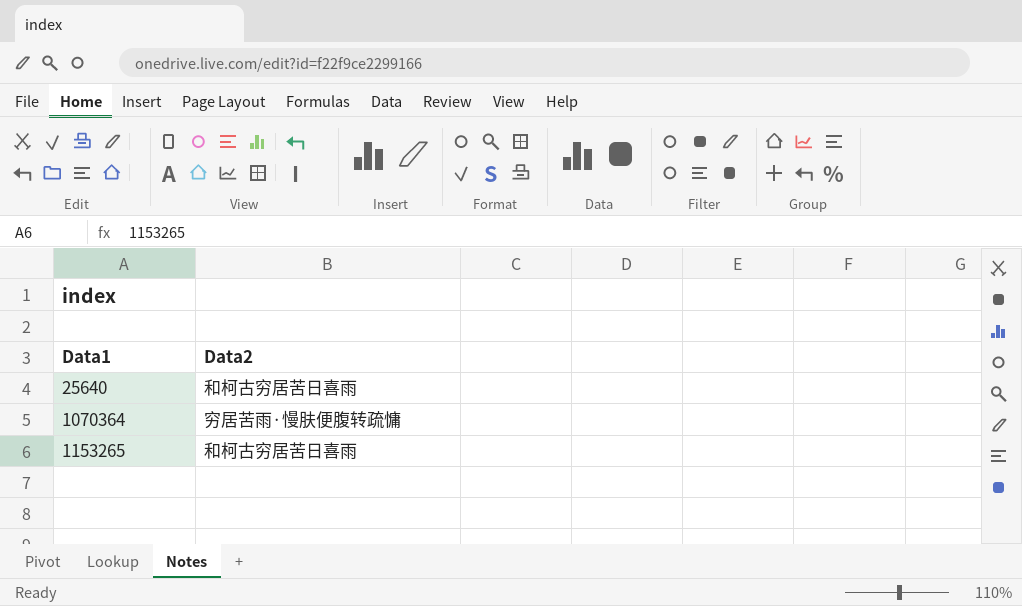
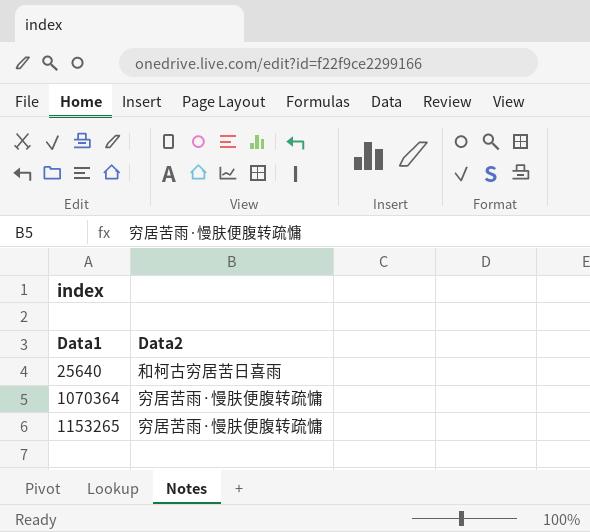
1153265 | Data2: 和柯古穷居苦日喜雨 -> 穷居苦雨·慢肤便腹转疏慵

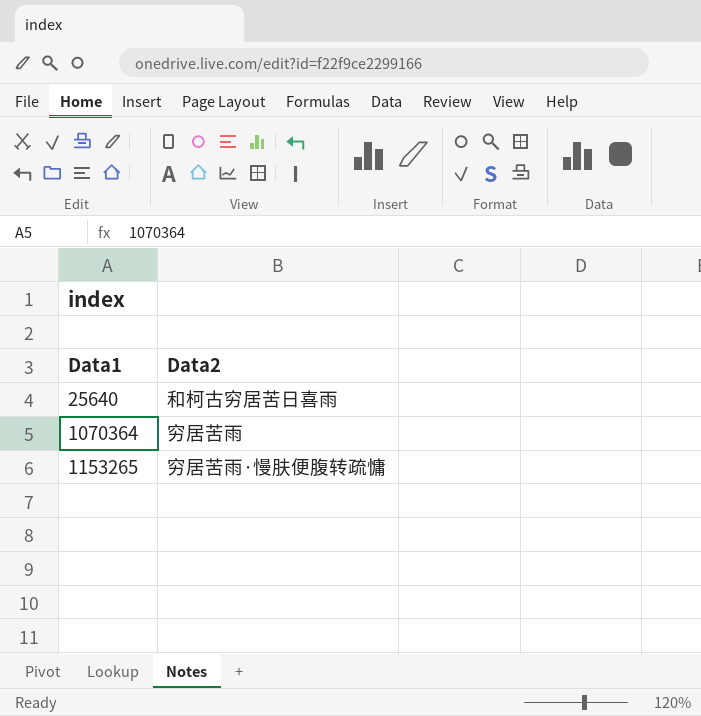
1070364 | Data2: 穷居苦雨·慢肤便腹转疏慵 -> 穷居苦雨

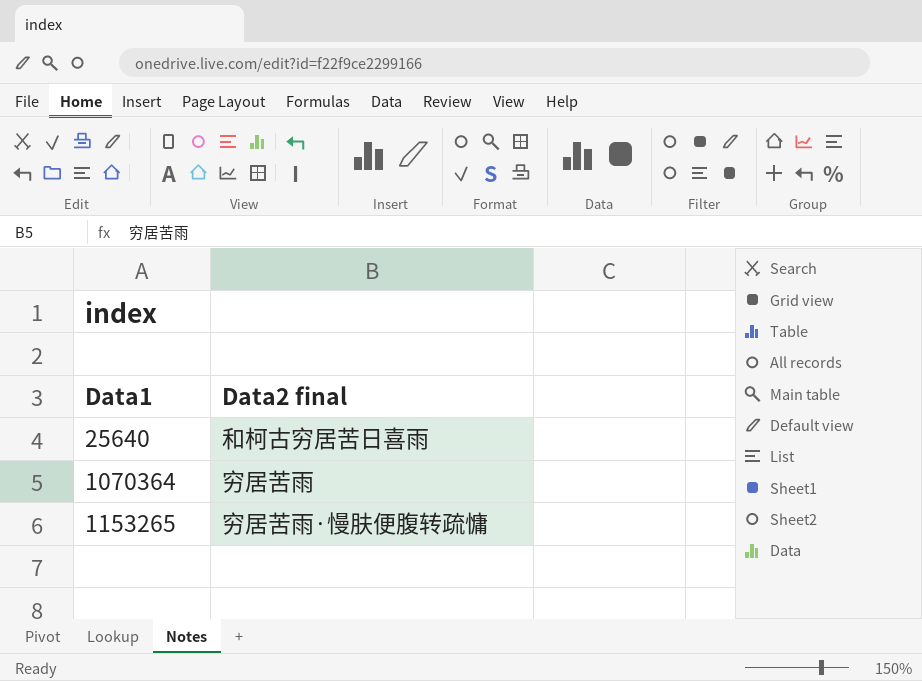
column name: Data2 -> Data2 final

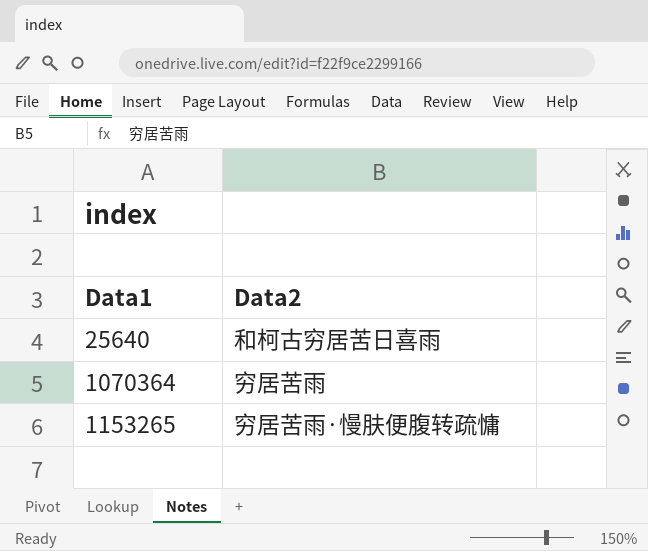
column name: Data2 final -> Data2

